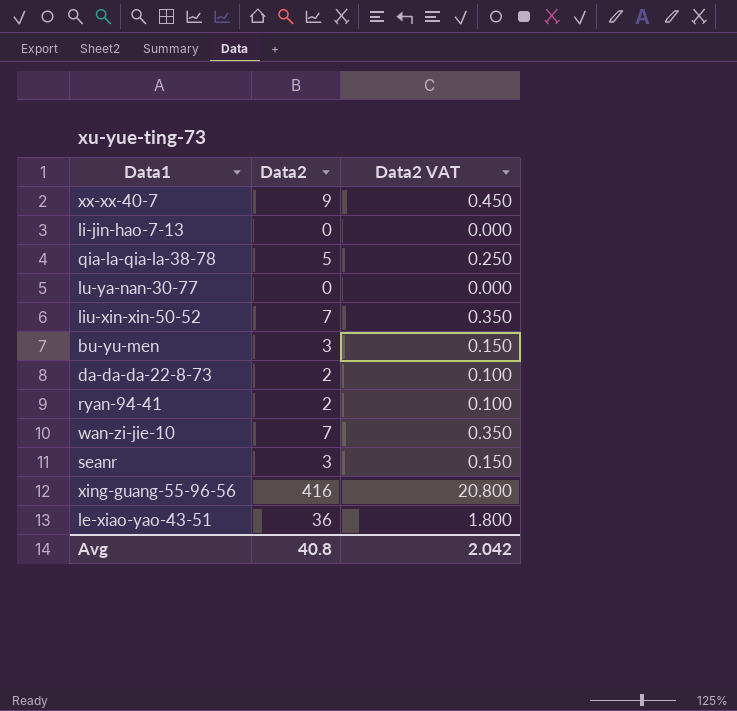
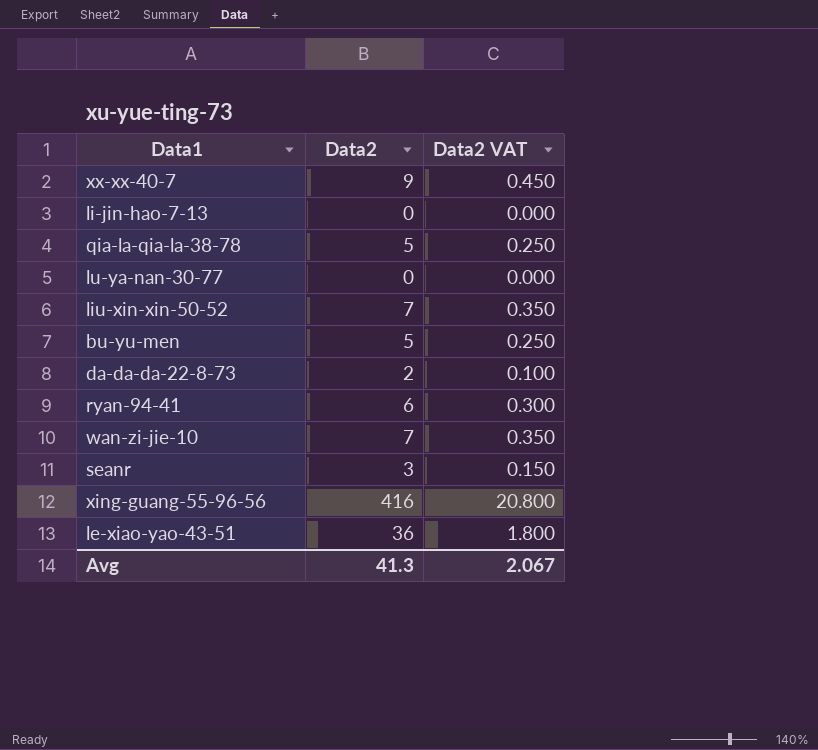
bu-yu-men | Data2: 3 -> 5
bu-yu-men | Data2 VAT: 0.150 -> 0.250
ryan-94-41 | Data2: 2 -> 6
ryan-94-41 | Data2 VAT: 0.100 -> 0.300
Avg | Data2: 40.8 -> 41.3
Avg | Data2 VAT: 2.042 -> 2.067

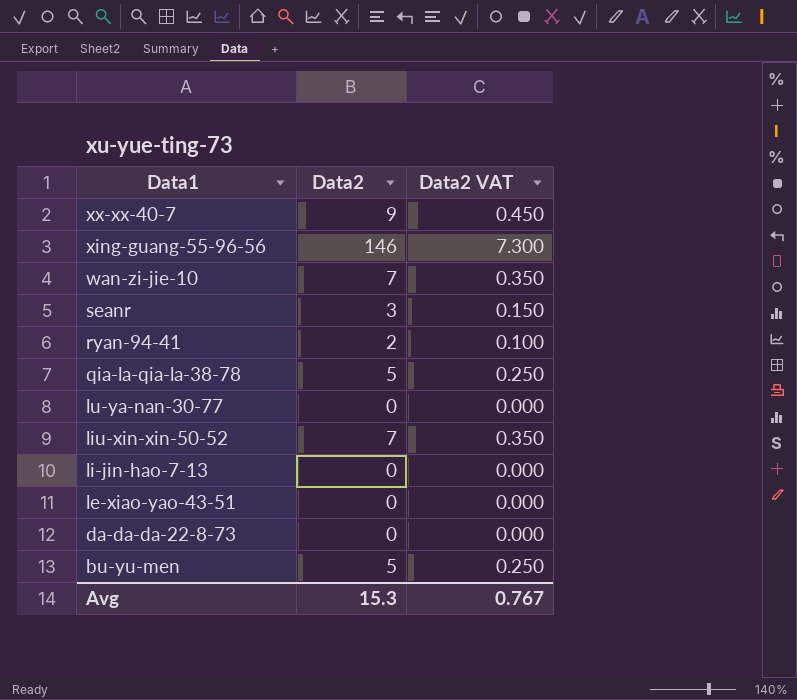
row order: none -> Data1 descending
xing-guang-55-96-56 | Data2: 416 -> 146
xing-guang-55-96-56 | Data2 VAT: 20.800 -> 7.300
ryan-94-41 | Data2: 6 -> 2
ryan-94-41 | Data2 VAT: 0.300 -> 0.100
le-xiao-yao-43-51 | Data2: 36 -> 0
le-xiao-yao-43-51 | Data2 VAT: 1.800 -> 0.000
da-da-da-22-8-73 | Data2: 2 -> 0
da-da-da-22-8-73 | Data2 VAT: 0.100 -> 0.000
Avg | Data2: 41.3 -> 15.3
Avg | Data2 VAT: 2.067 -> 0.767

